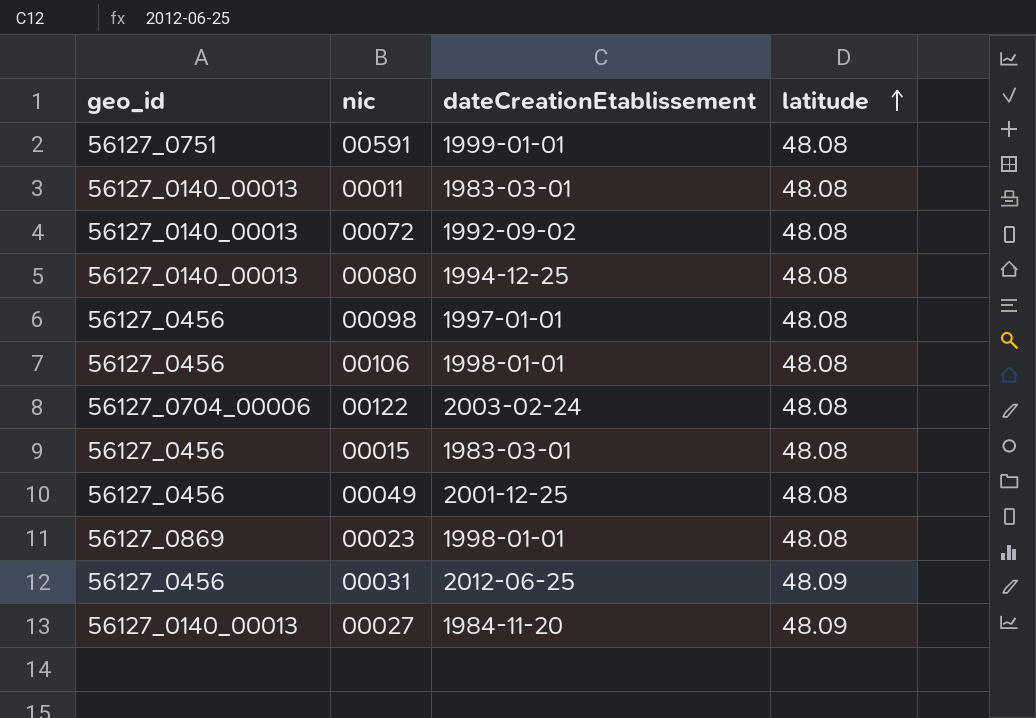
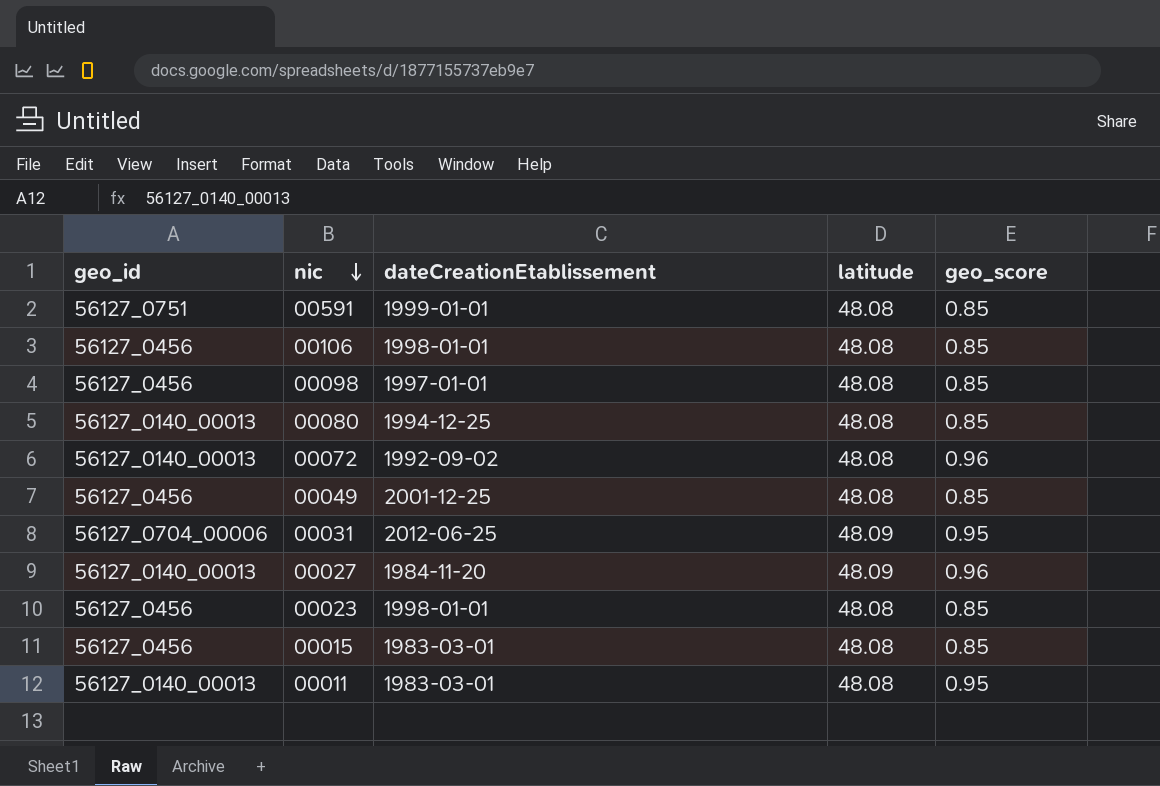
row order: latitude ascending -> nic descending
column geo_score | position: none -> 5
row 00122: 56127_0704_00006 | 2003-02-24 | 48.08 -> none
00031 | geo_id: 56127_0456 -> 56127_0704_00006
00023 | geo_id: 56127_0869 -> 56127_0456

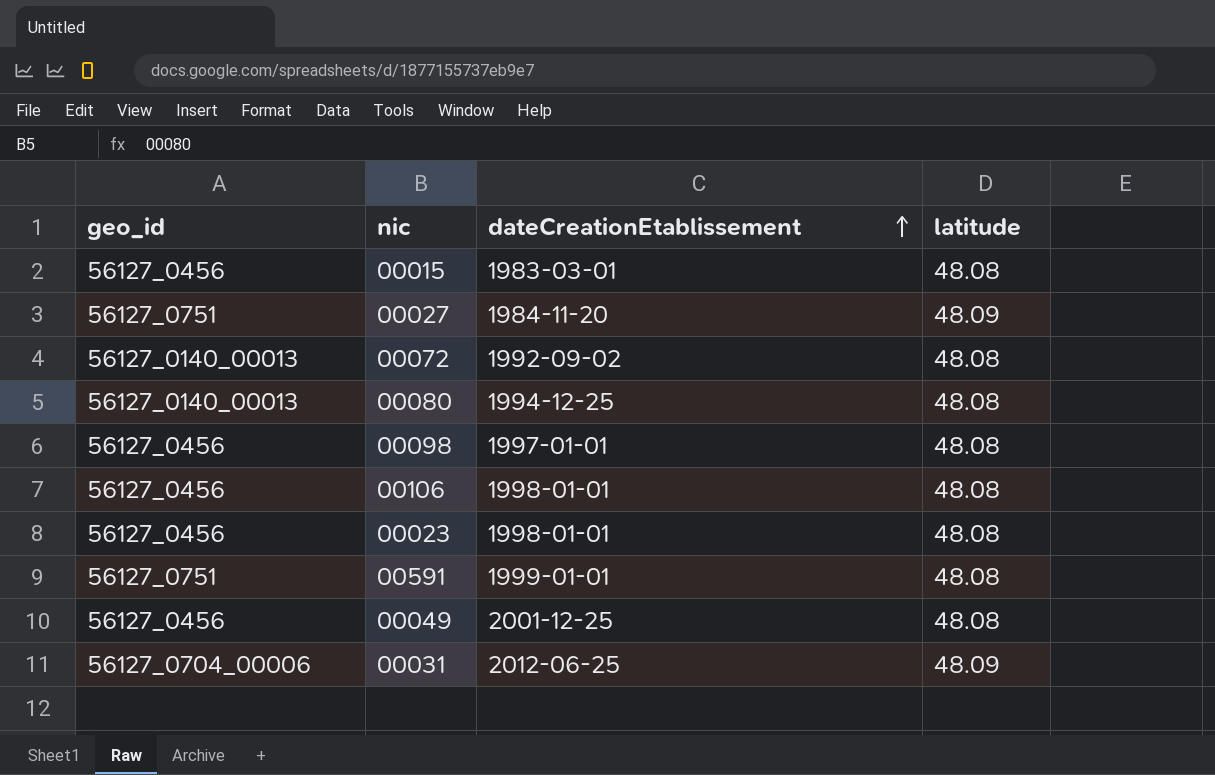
row order: nic descending -> dateCreationEtablissement ascending
column geo_score | position: 5 -> none
row 00011: 56127_0140_00013 | 1983-03-01 | 48.08 | 0.95 -> none
00027 | geo_id: 56127_0140_00013 -> 56127_0751

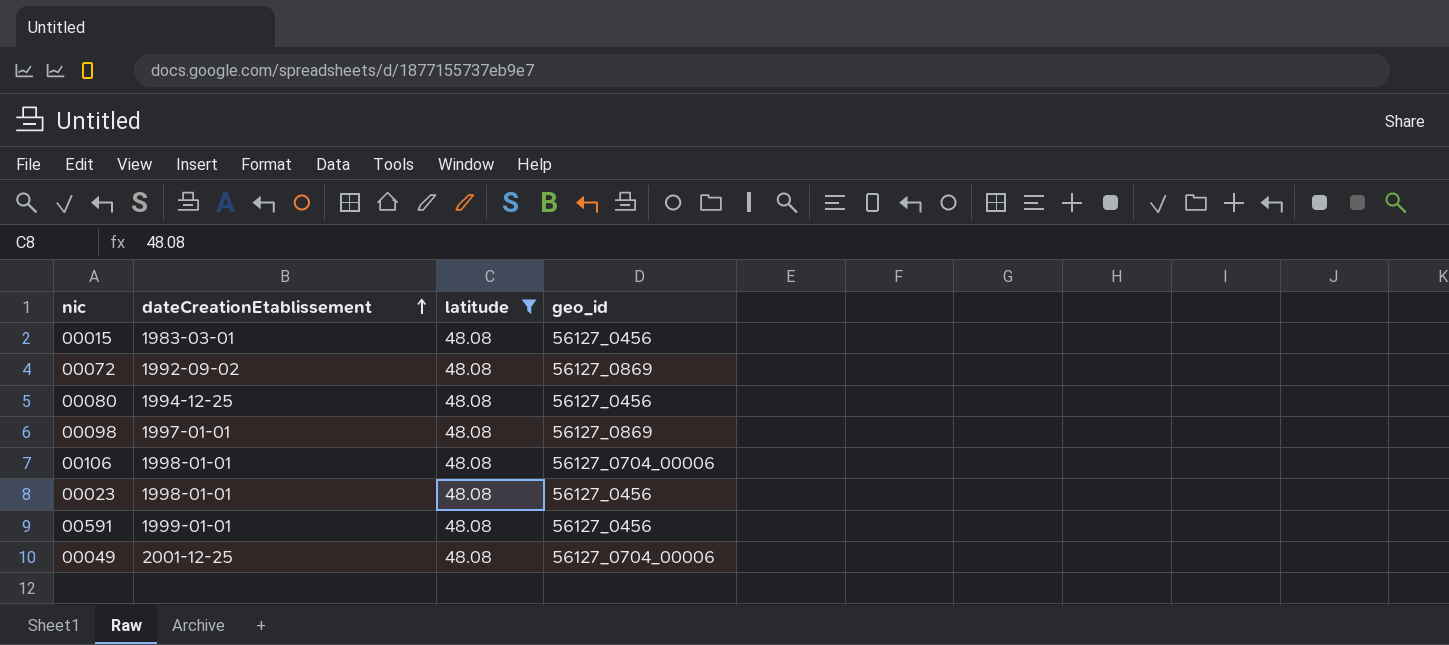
filter: none -> latitude = 48.08
column geo_id | position: 1 -> 4
00072 | geo_id: 56127_0140_00013 -> 56127_0869
00080 | geo_id: 56127_0140_00013 -> 56127_0456
00098 | geo_id: 56127_0456 -> 56127_0869
00106 | geo_id: 56127_0456 -> 56127_0704_00006
00591 | geo_id: 56127_0751 -> 56127_0456
00049 | geo_id: 56127_0456 -> 56127_0704_00006

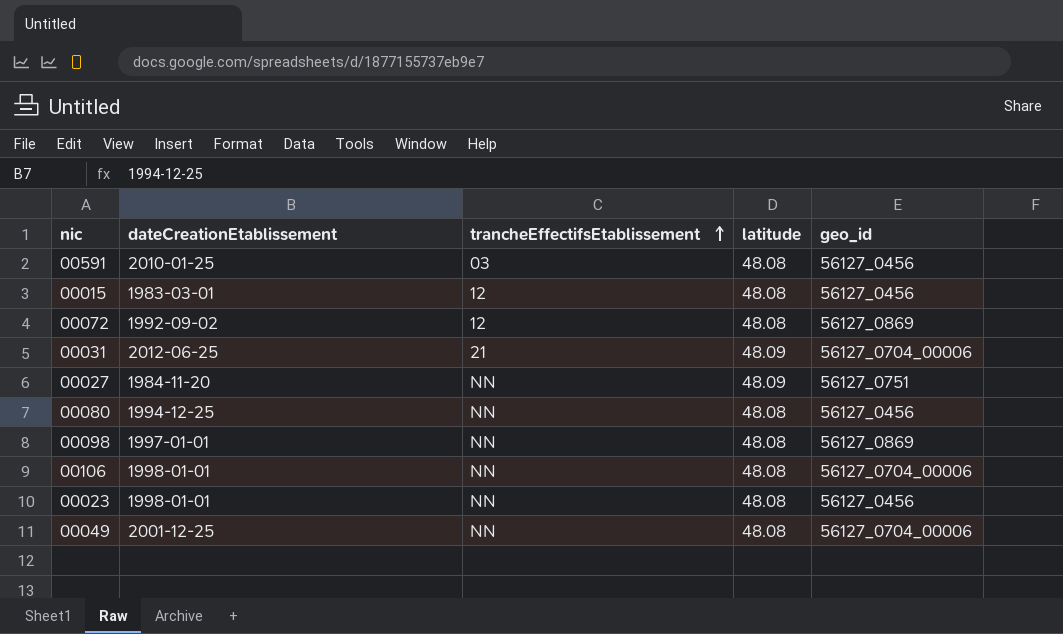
filter: latitude = 48.08 -> none
row order: dateCreationEtablissement ascending -> trancheEffectifsEtablissement ascending
column trancheEffectifsEtablissement | position: none -> 3
00591 | dateCreationEtablissement: 1999-01-01 -> 2010-01-25

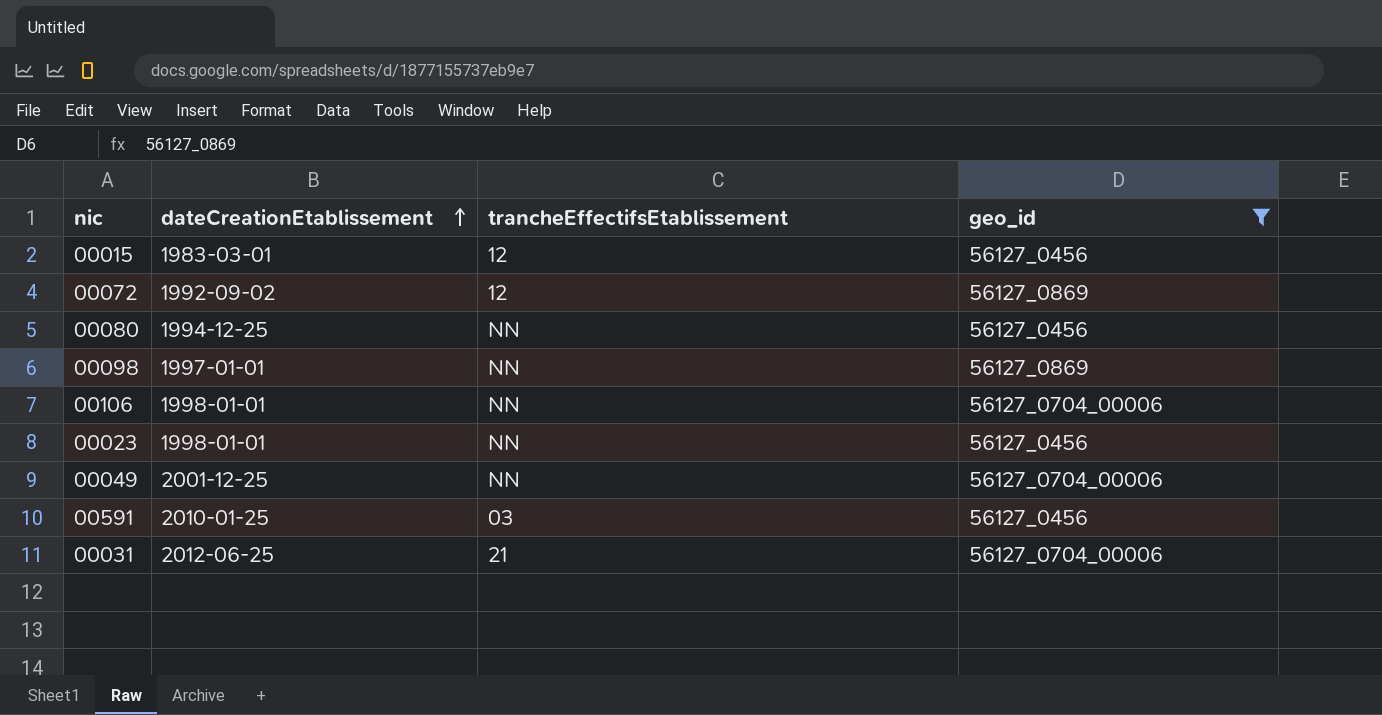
filter: none -> geo_id != 56127_0751
row order: trancheEffectifsEtablissement ascending -> dateCreationEtablissement ascending
column latitude | position: 4 -> none

